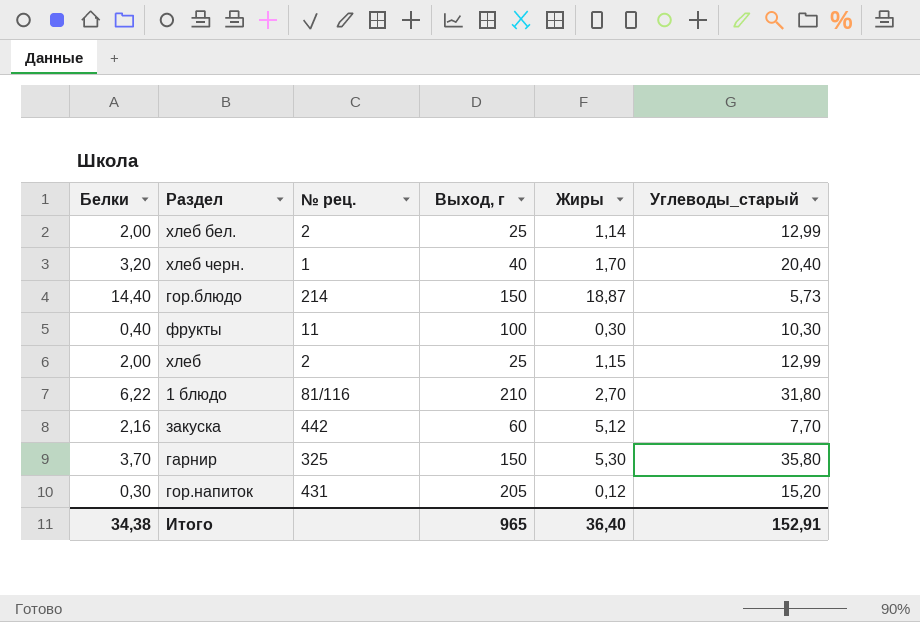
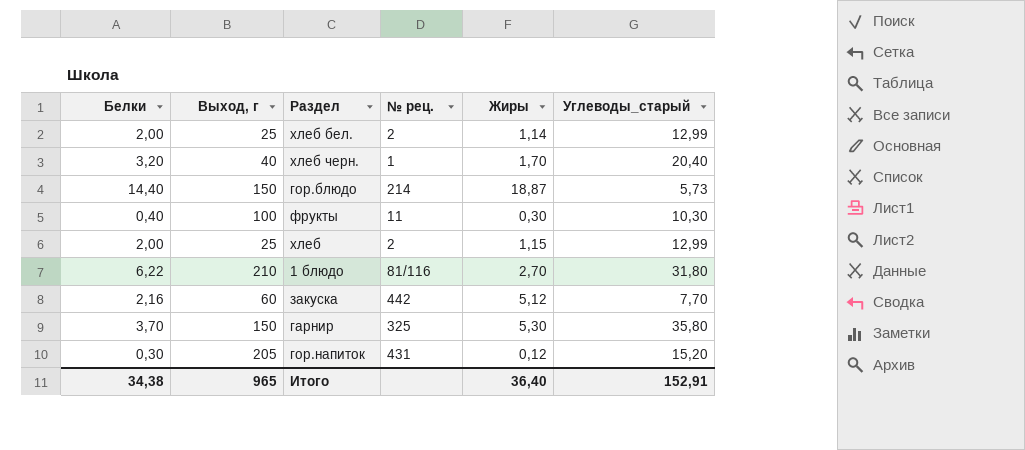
column Выход, г | position: 4 -> 2

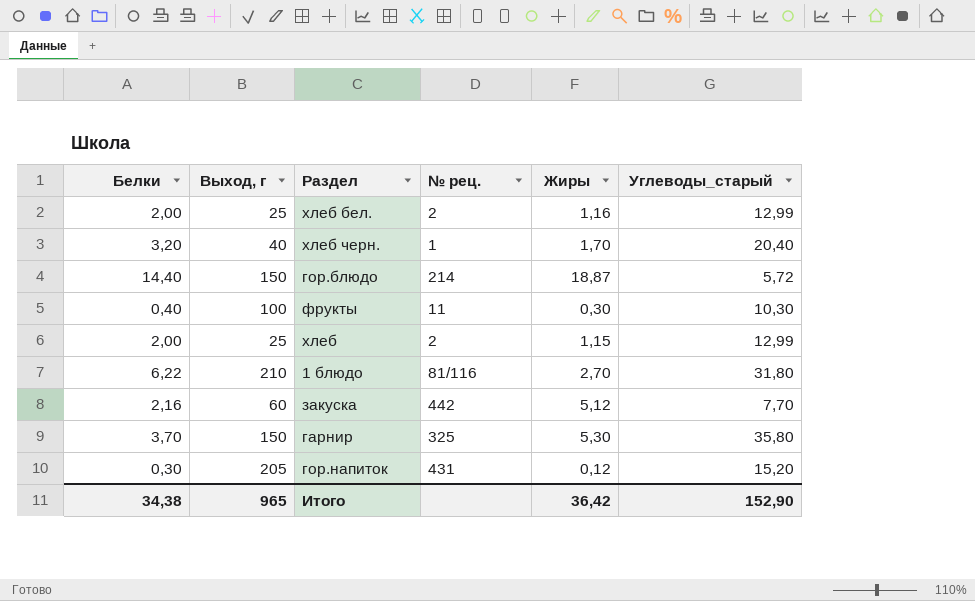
хлеб бел. | Жиры: 1,14 -> 1,16
гор.блюдо | Углеводы_старый: 5,73 -> 5,72
Итого | Жиры: 36,40 -> 36,42
Итого | Углеводы_старый: 152,91 -> 152,90

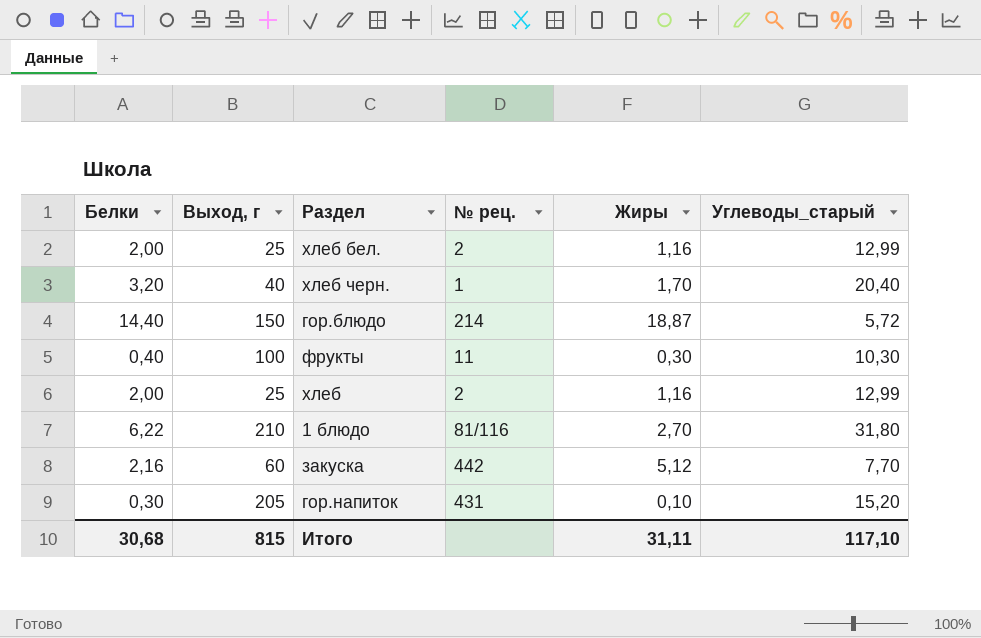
row гарнир: 3,70 | 150 | 325 | 5,30 | 35,80 -> none
хлеб | Жиры: 1,15 -> 1,16
гор.напиток | Жиры: 0,12 -> 0,10
Итого | Белки: 34,38 -> 30,68
Итого | Выход, г: 965 -> 815
Итого | Жиры: 36,42 -> 31,11
Итого | Углеводы_старый: 152,90 -> 117,10

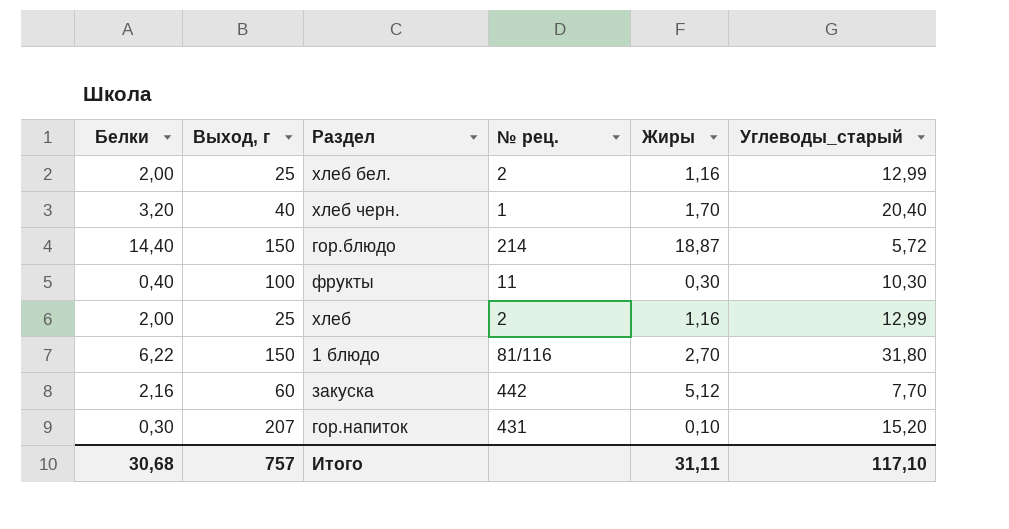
1 блюдо | Выход, г: 210 -> 150
гор.напиток | Выход, г: 205 -> 207
Итого | Выход, г: 815 -> 757

